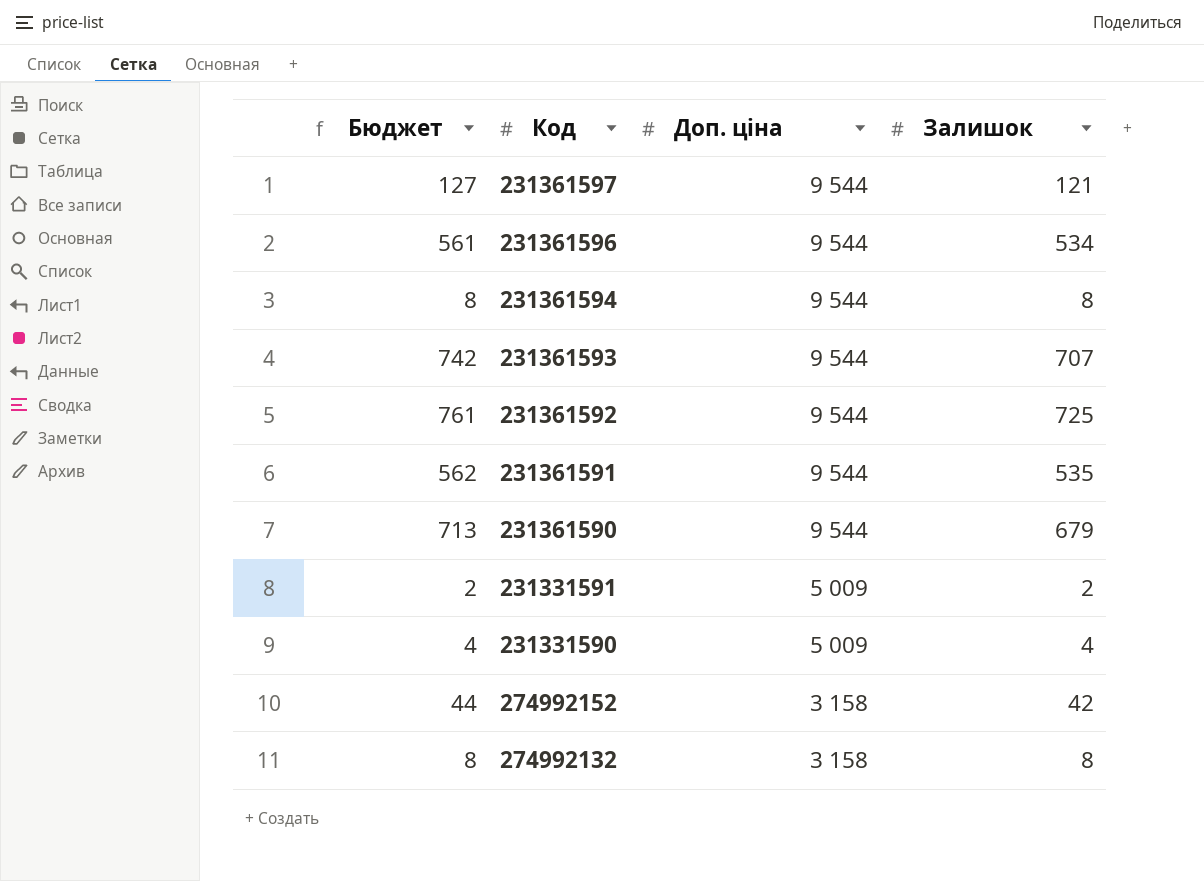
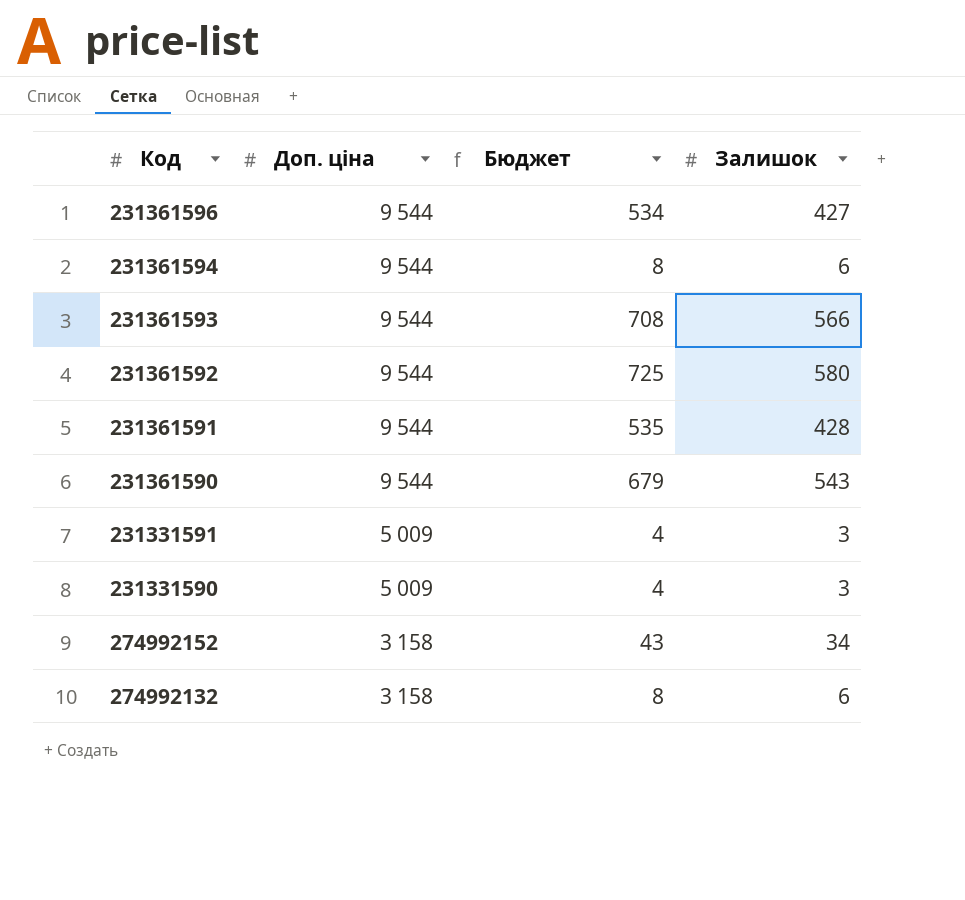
column Бюджет | formula: [Залишок] * 1,05 -> [Залишок] * 1,25
column Бюджет | position: 1 -> 3
row 231361597: 127 | 9 544 | 121 -> none
231361596 | Залишок: 534 -> 427
231361594 | Залишок: 8 -> 6
231361593 | Залишок: 707 -> 566
231361592 | Залишок: 725 -> 580
231361591 | Залишок: 535 -> 428
231361590 | Залишок: 679 -> 543
231331591 | Залишок: 2 -> 3
231331590 | Залишок: 4 -> 3
274992152 | Залишок: 42 -> 34
274992132 | Залишок: 8 -> 6

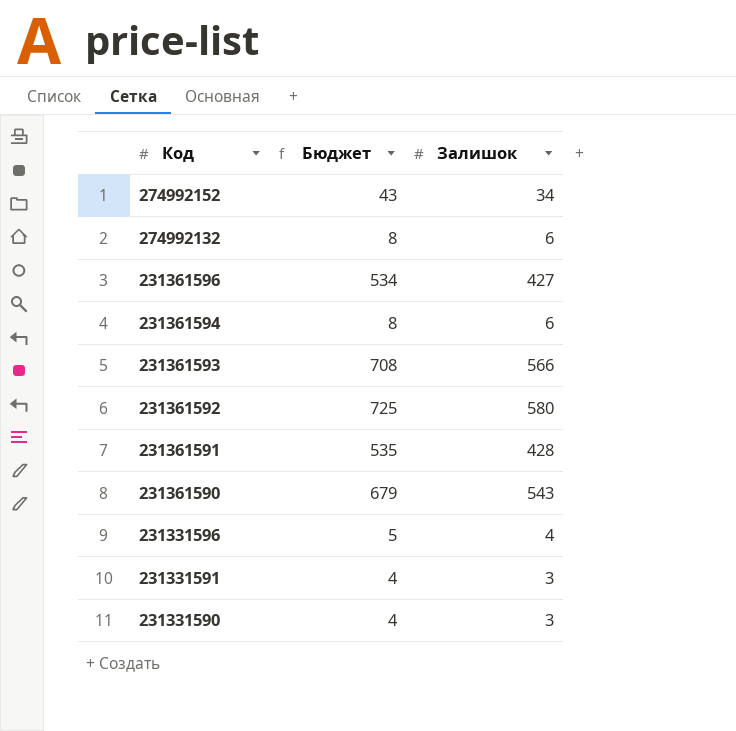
row order: Доп. ціна descending -> Код descending
column Доп. ціна | position: 2 -> none
row 231331596: none -> 5 | 4

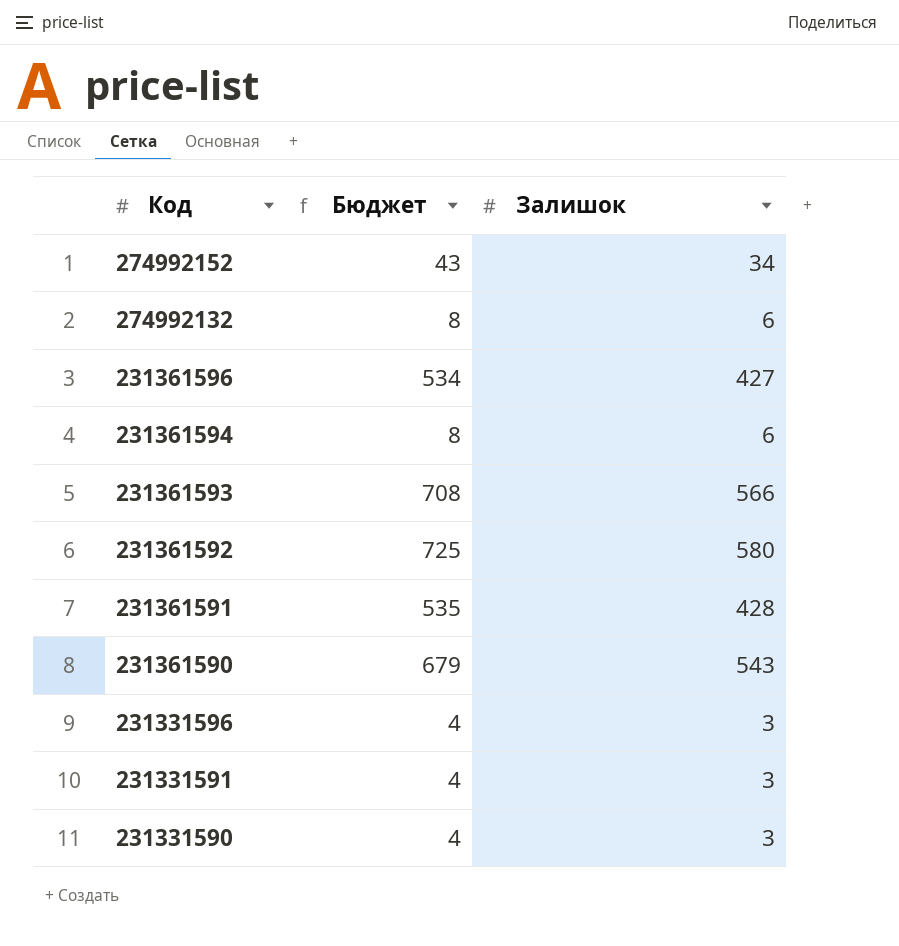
231331596 | Бюджет: 5 -> 4
231331596 | Залишок: 4 -> 3

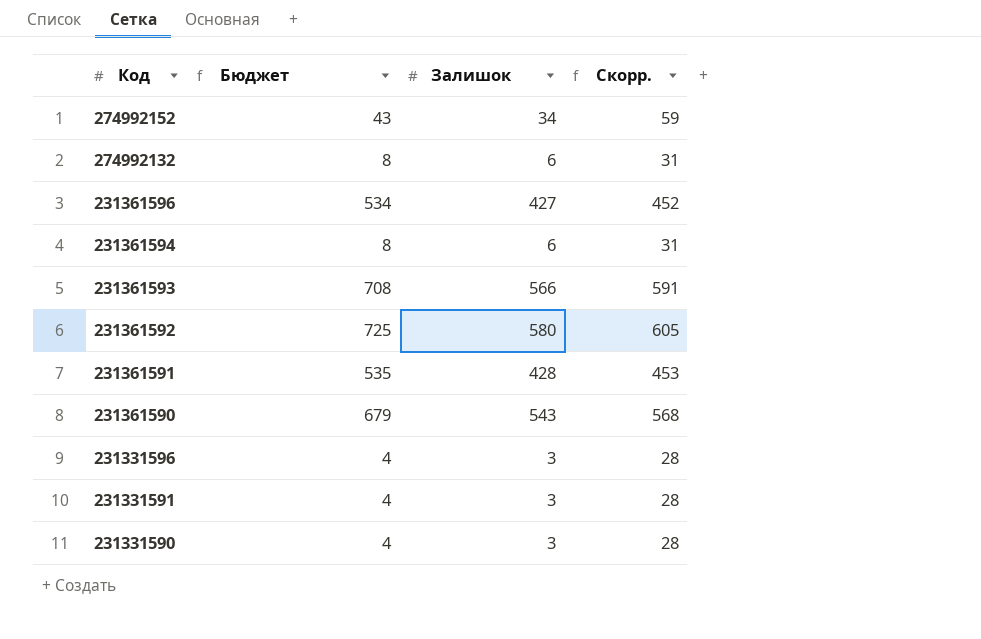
column Скорр. | formula: none -> [Залишок] + 25

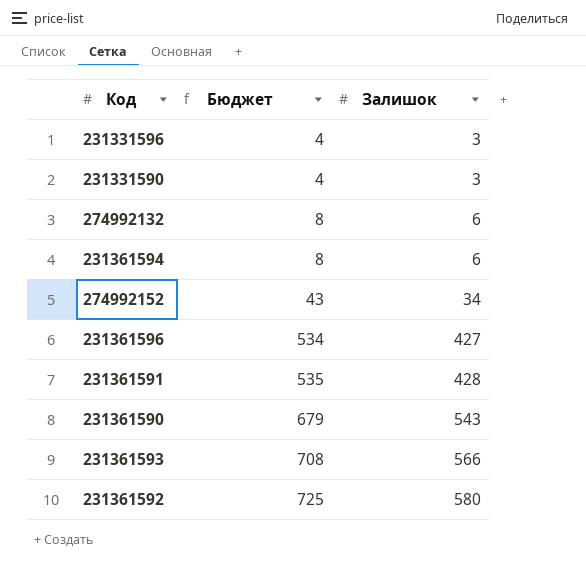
row order: Код descending -> Бюджет ascending
column Скорр. | formula: [Залишок] + 25 -> none
row 231331591: 4 | 3 | 28 -> none

